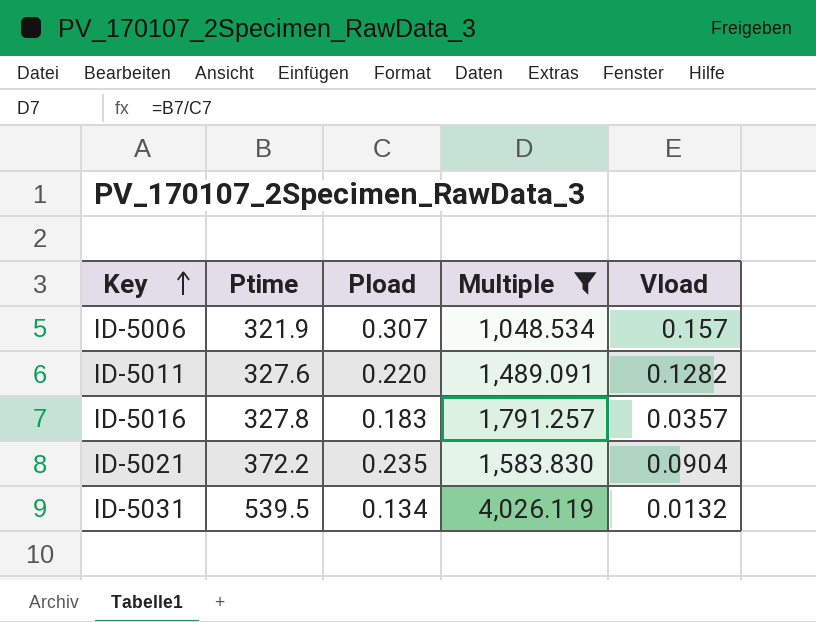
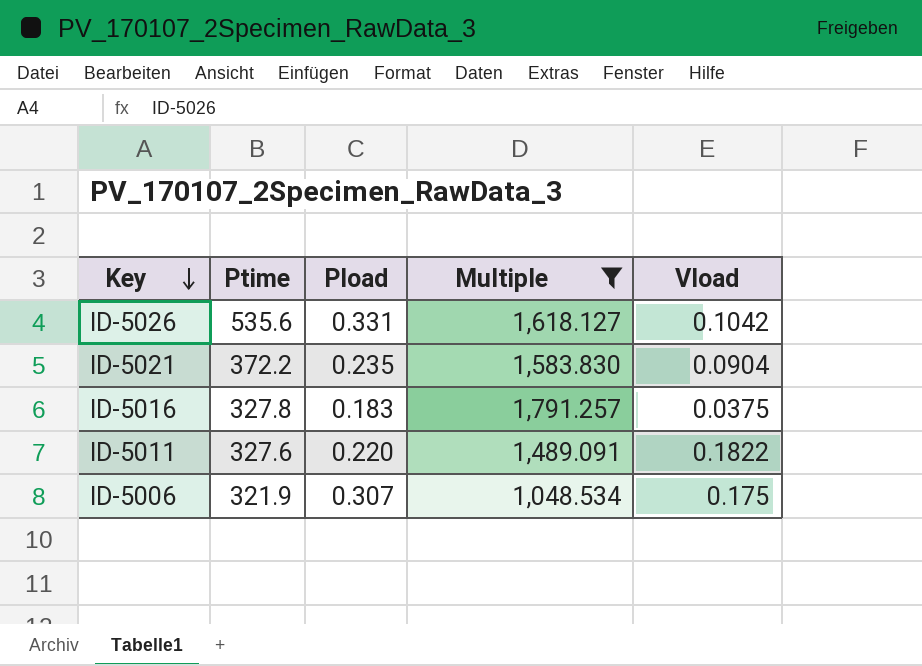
row order: Key ascending -> Key descending
row ID-5031: 539.5 | 0.134 | 4,026.119 | 0.0132 -> none
row ID-5026: none -> 535.6 | 0.331 | 1,618.127 | 0.1042
ID-5016 | Vload: 0.0357 -> 0.0375
ID-5011 | Vload: 0.1282 -> 0.1822
ID-5006 | Vload: 0.157 -> 0.175

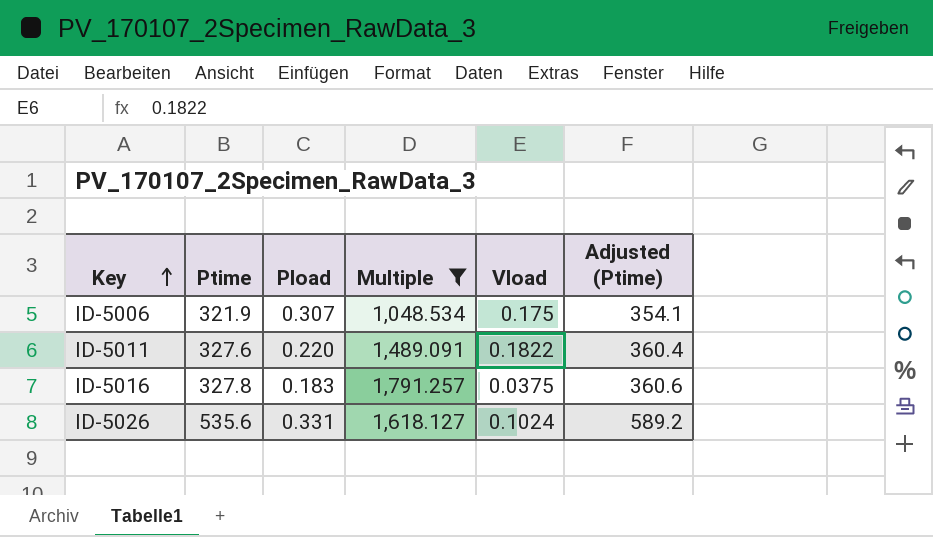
row order: Key descending -> Key ascending
column Adjusted (Ptime) | formula: none -> [Ptime] * 1.1
row ID-5021: 372.2 | 0.235 | 1,583.830 | 0.0904 -> none
ID-5026 | Vload: 0.1042 -> 0.1024

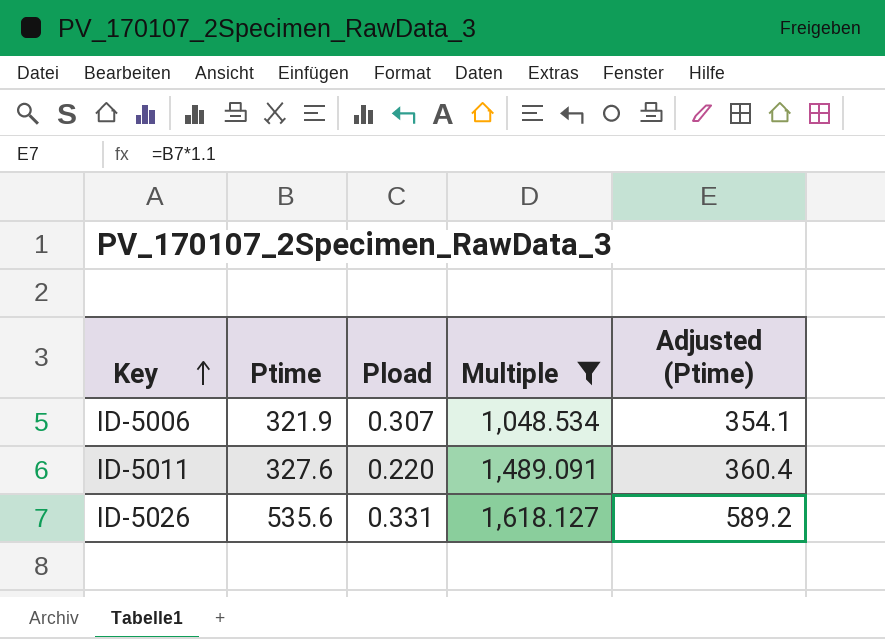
column Vload | position: 5 -> none
row ID-5016: 327.8 | 0.183 | 1,791.257 | 0.0375 | 360.6 -> none

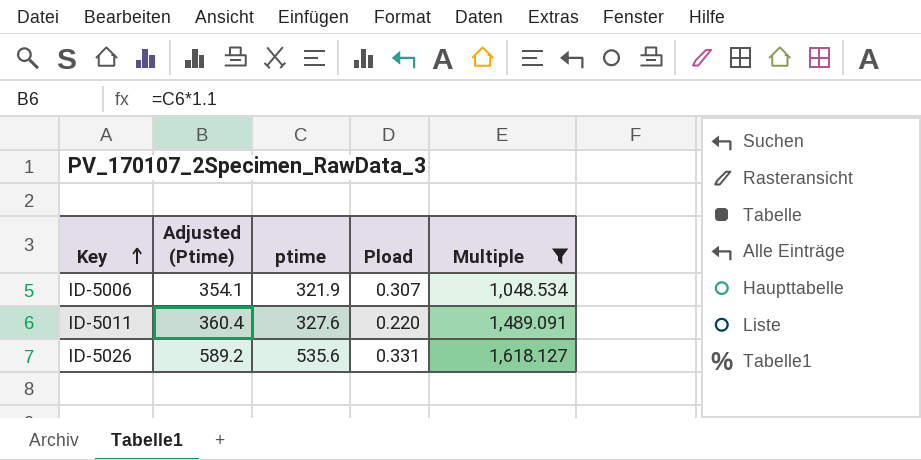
column Adjusted (Ptime) | position: 5 -> 2
column name: Ptime -> ptime

